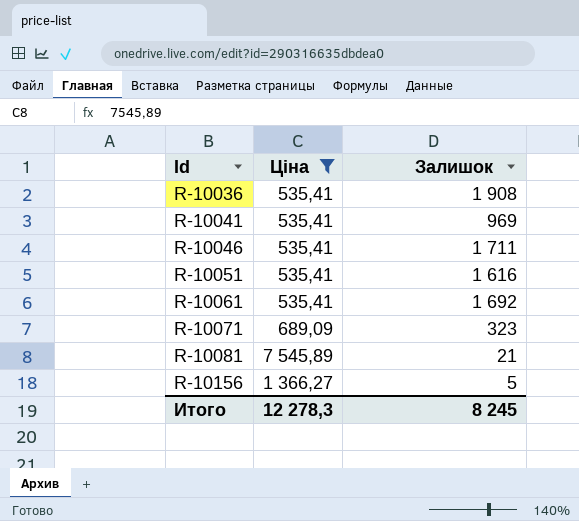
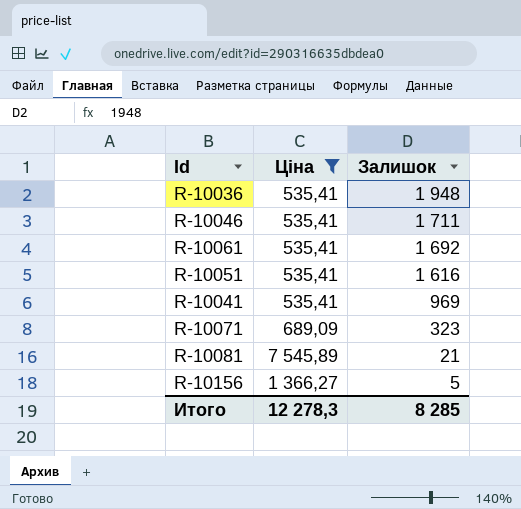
row order: Id ascending -> Залишок descending
R-10036 | Залишок: 1 908 -> 1 948
Итого | Залишок: 8 245 -> 8 285

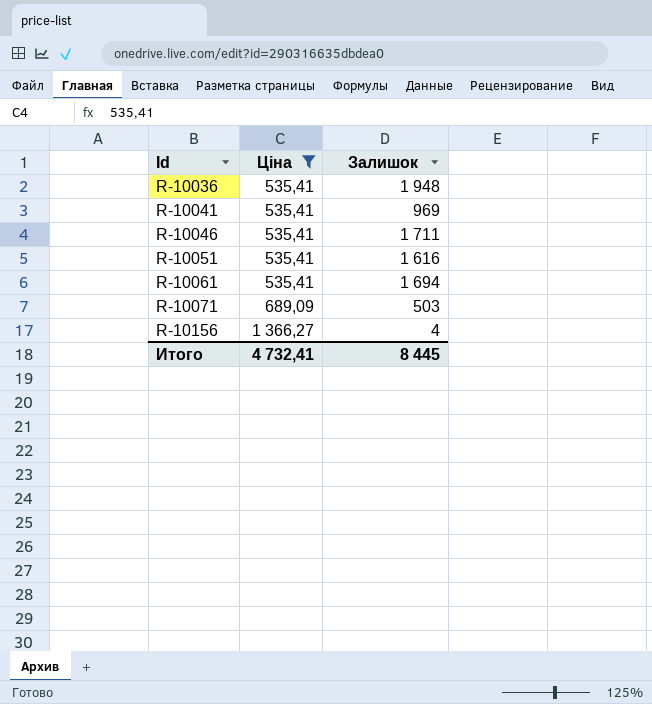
row order: Залишок descending -> Id ascending
row R-10081: 7 545,89 | 21 -> none
R-10061 | Залишок: 1 692 -> 1 694
R-10071 | Залишок: 323 -> 503
R-10156 | Залишок: 5 -> 4
Итого | Ціна: 12 278,3 -> 4 732,41
Итого | Залишок: 8 285 -> 8 445

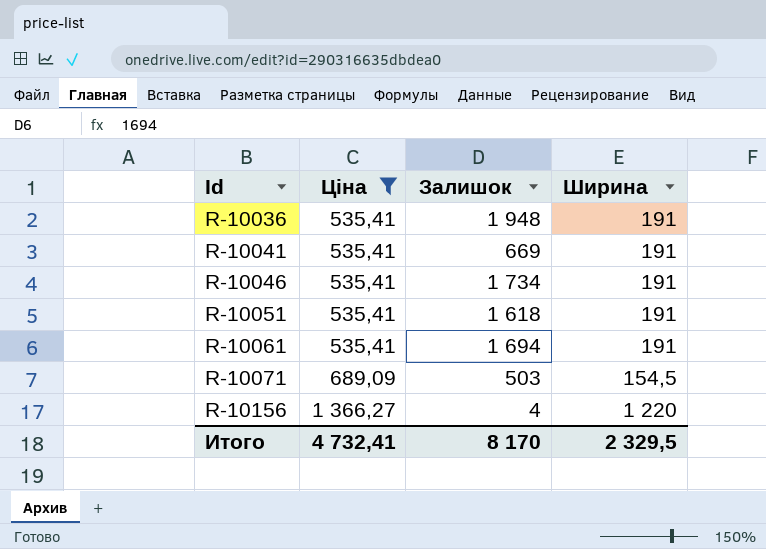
column Ширина | position: none -> 4
R-10041 | Залишок: 969 -> 669
R-10046 | Залишок: 1 711 -> 1 734
R-10051 | Залишок: 1 616 -> 1 618
Итого | Залишок: 8 445 -> 8 170

